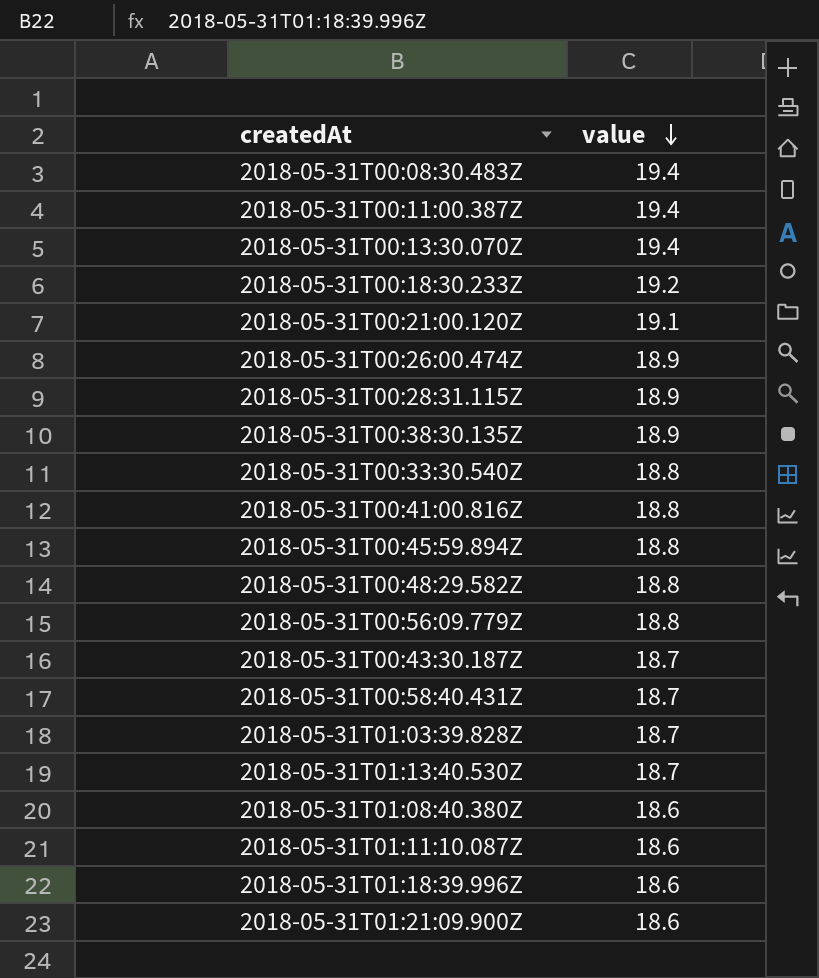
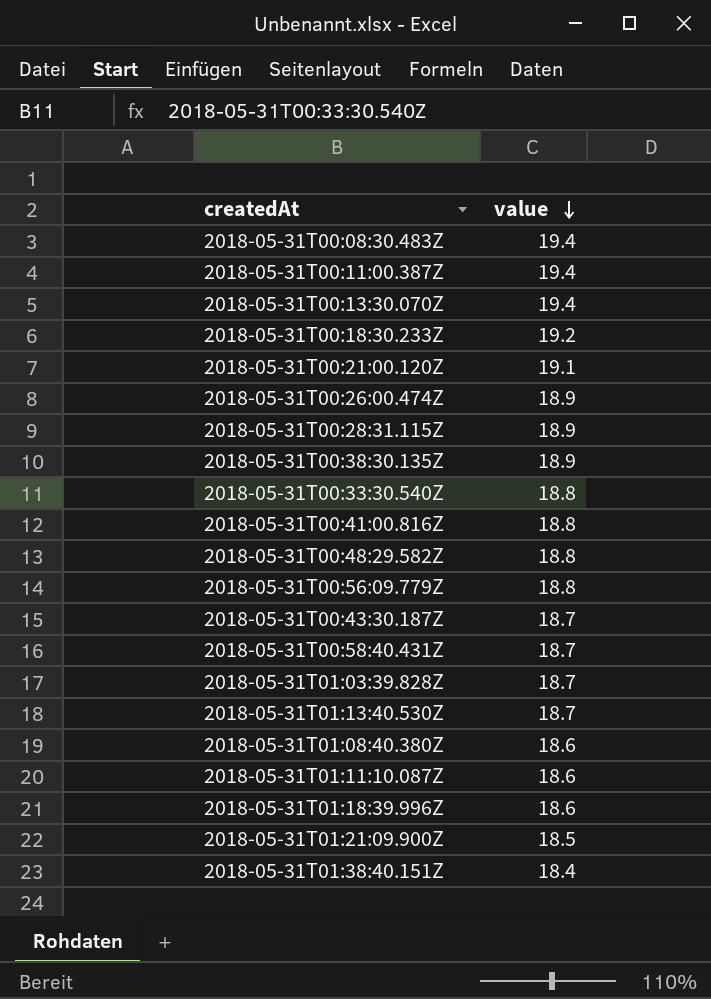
row 2018-05-31T00:45:59.894Z: 18.8 -> none
2018-05-31T01:21:09.900Z | value: 18.6 -> 18.5
row 2018-05-31T01:38:40.151Z: none -> 18.4

